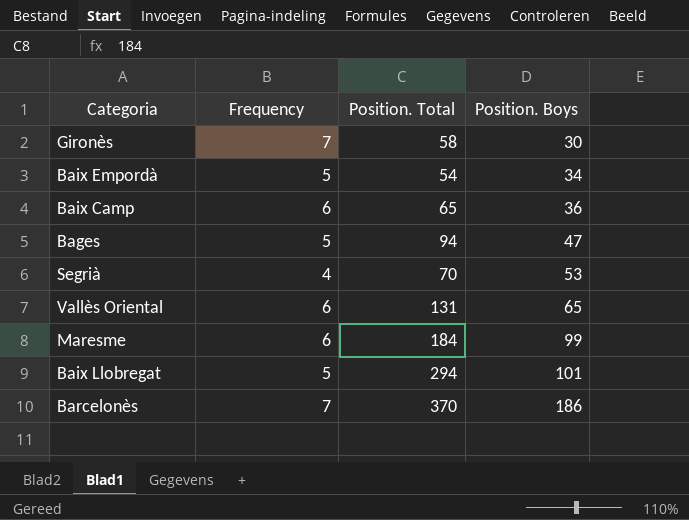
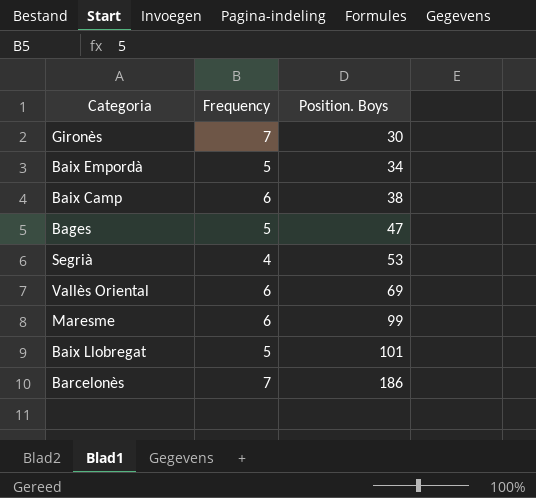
column Position. Total | position: 3 -> none
Baix Camp | Position. Boys: 36 -> 38
Vallès Oriental | Position. Boys: 65 -> 69

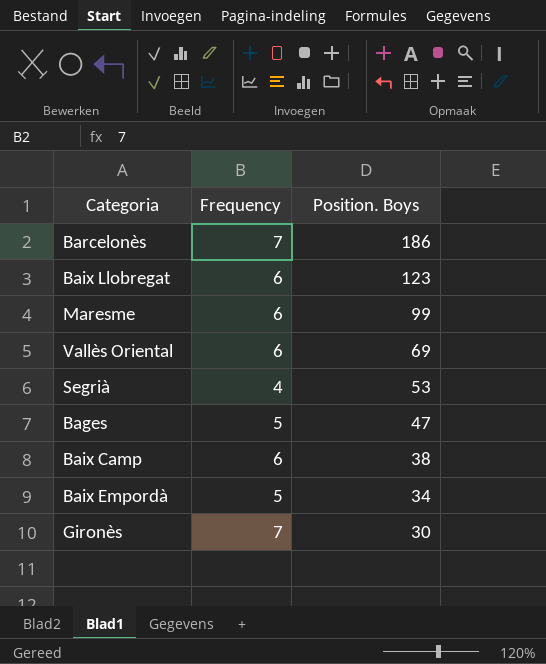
row order: Position. Boys ascending -> Position. Boys descending
Baix Llobregat | Frequency: 5 -> 6
Baix Llobregat | Position. Boys: 101 -> 123

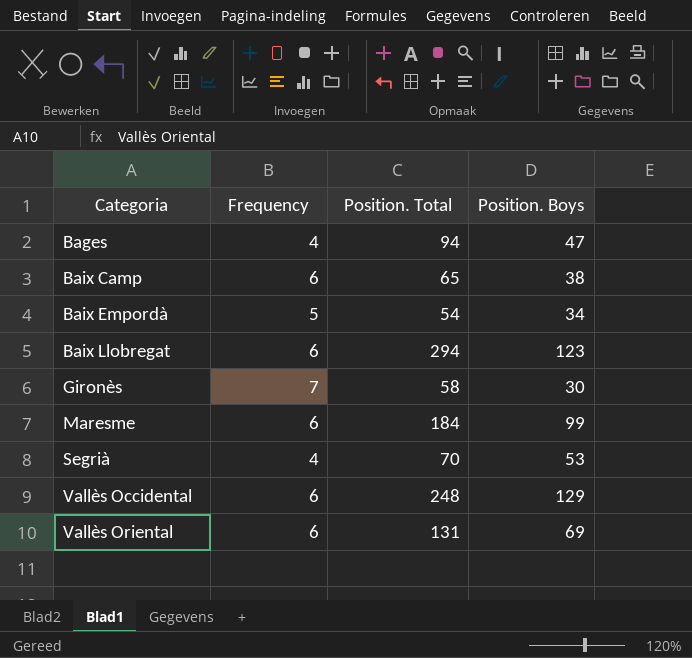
row order: Position. Boys descending -> Categoria ascending
column Position. Total | position: none -> 3
row Barcelonès: 7 | 186 -> none
Bages | Frequency: 5 -> 4
row Vallès Occidental: none -> 6 | 248 | 129

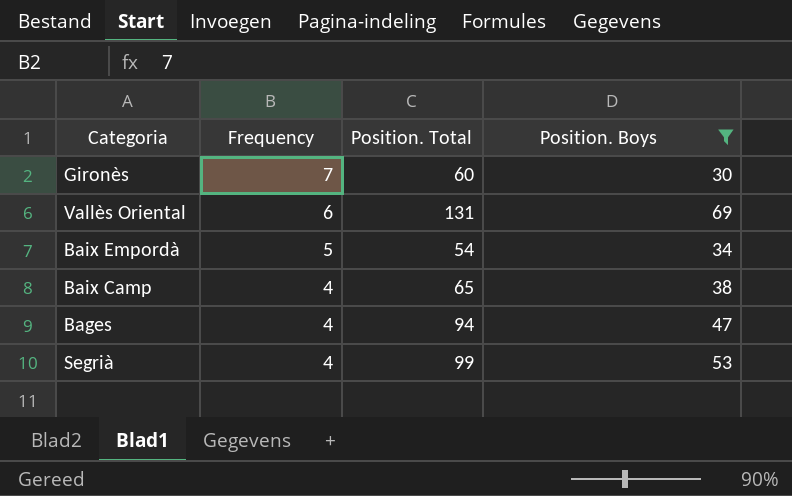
filter: none -> Position. Boys <= 69
row order: Categoria ascending -> Frequency descending
Gironès | Position. Total: 58 -> 60
Baix Camp | Frequency: 6 -> 4
Segrià | Position. Total: 70 -> 99

